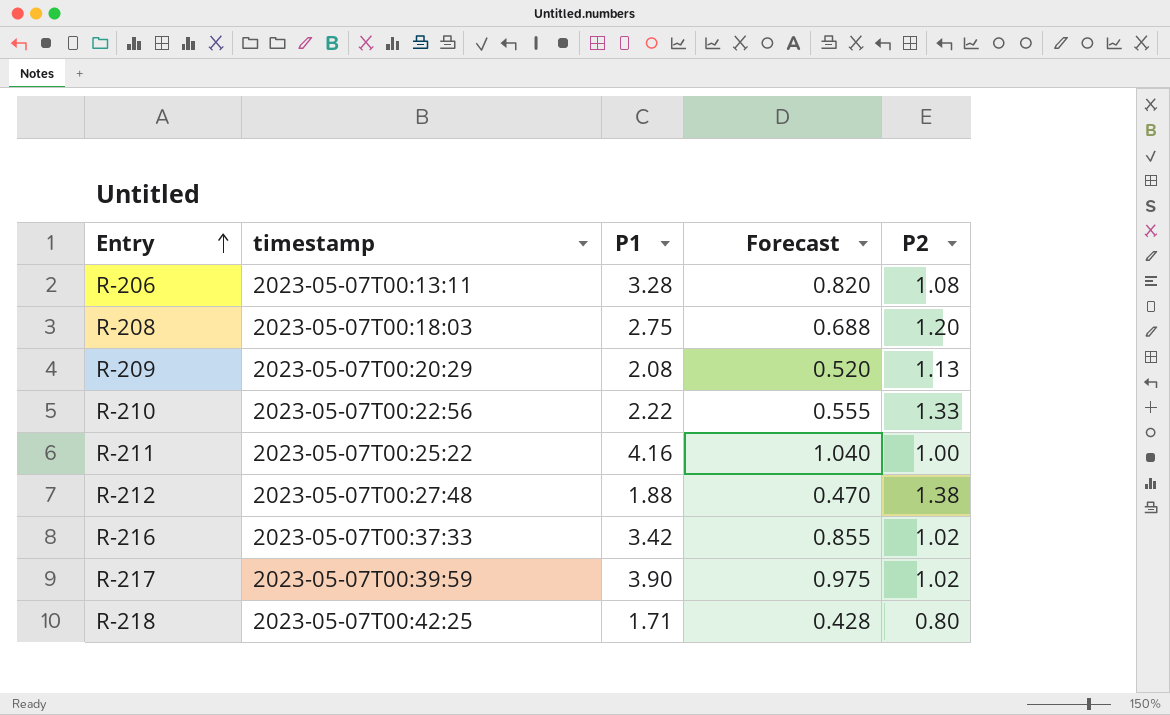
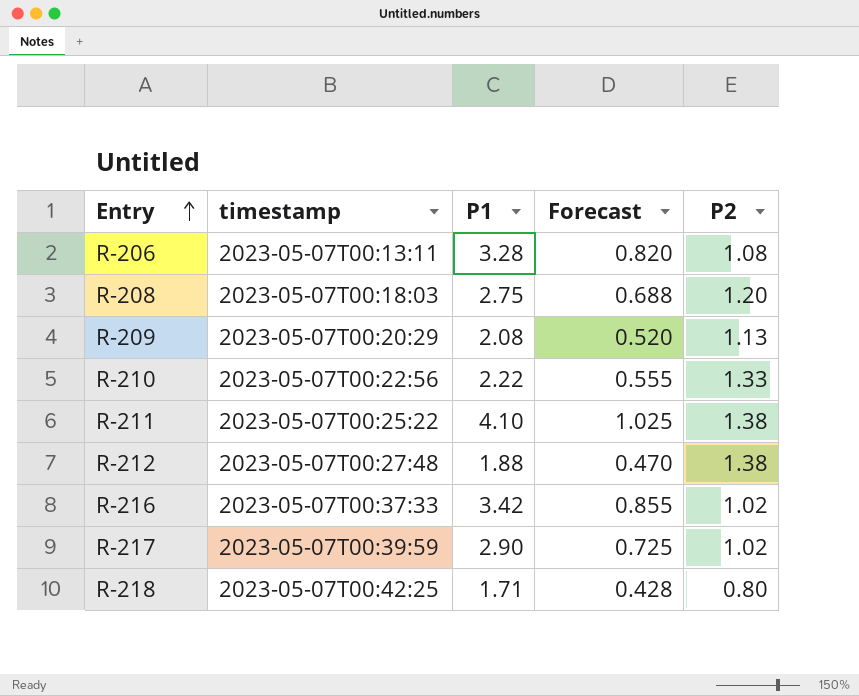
R-211 | P1: 4.16 -> 4.10
R-211 | Forecast: 1.040 -> 1.025
R-211 | P2: 1.00 -> 1.38
R-217 | P1: 3.90 -> 2.90
R-217 | Forecast: 0.975 -> 0.725

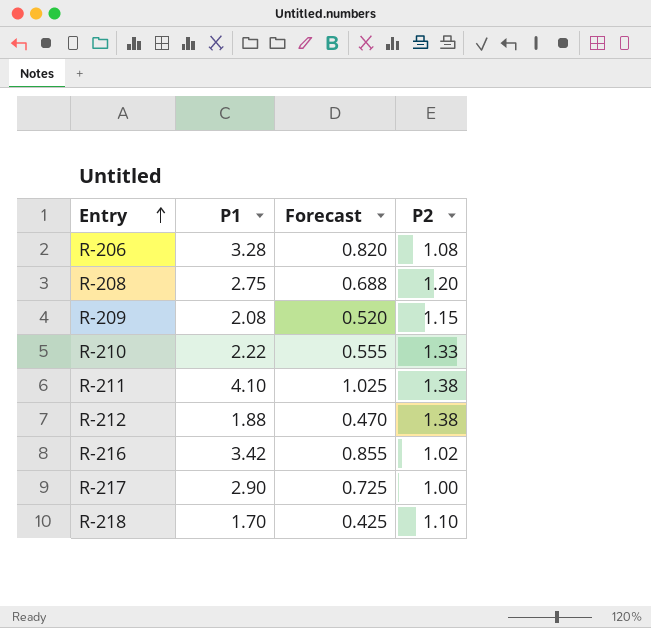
column timestamp | position: 2 -> none
R-209 | P2: 1.13 -> 1.15
R-217 | P2: 1.02 -> 1.00
R-218 | P1: 1.71 -> 1.70
R-218 | Forecast: 0.428 -> 0.425
R-218 | P2: 0.80 -> 1.10

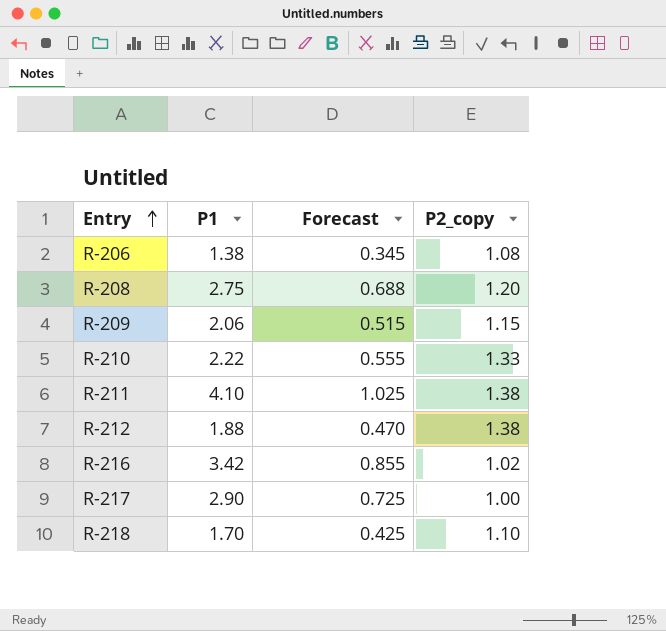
column name: P2 -> P2_copy
R-206 | P1: 3.28 -> 1.38
R-206 | Forecast: 0.820 -> 0.345
R-209 | P1: 2.08 -> 2.06
R-209 | Forecast: 0.520 -> 0.515

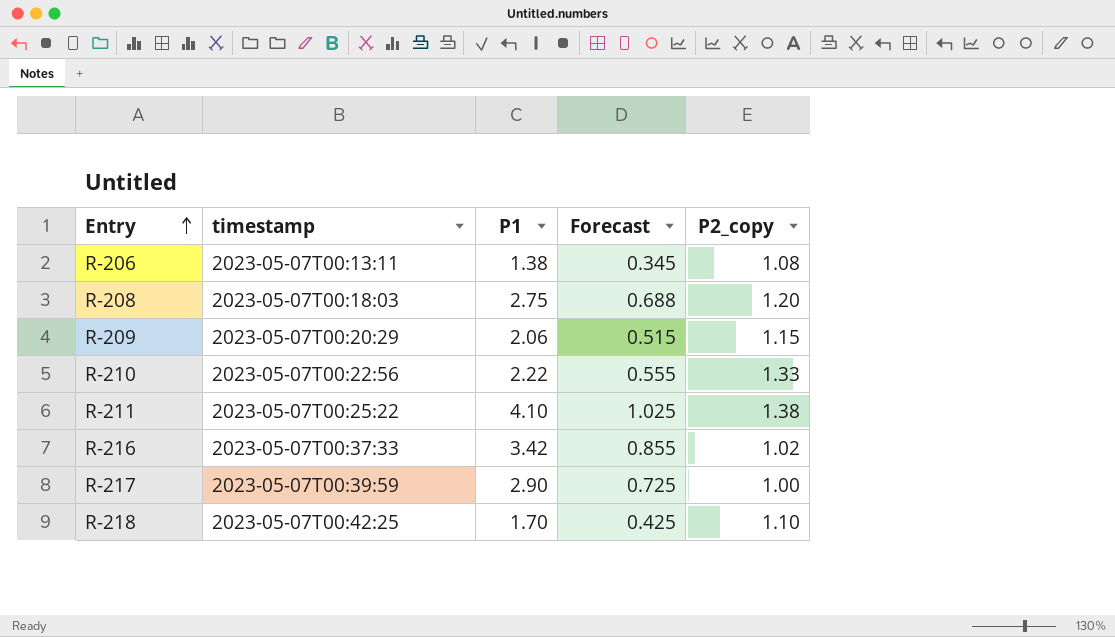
column timestamp | position: none -> 2
row R-212: 1.88 | 0.470 | 1.38 -> none

